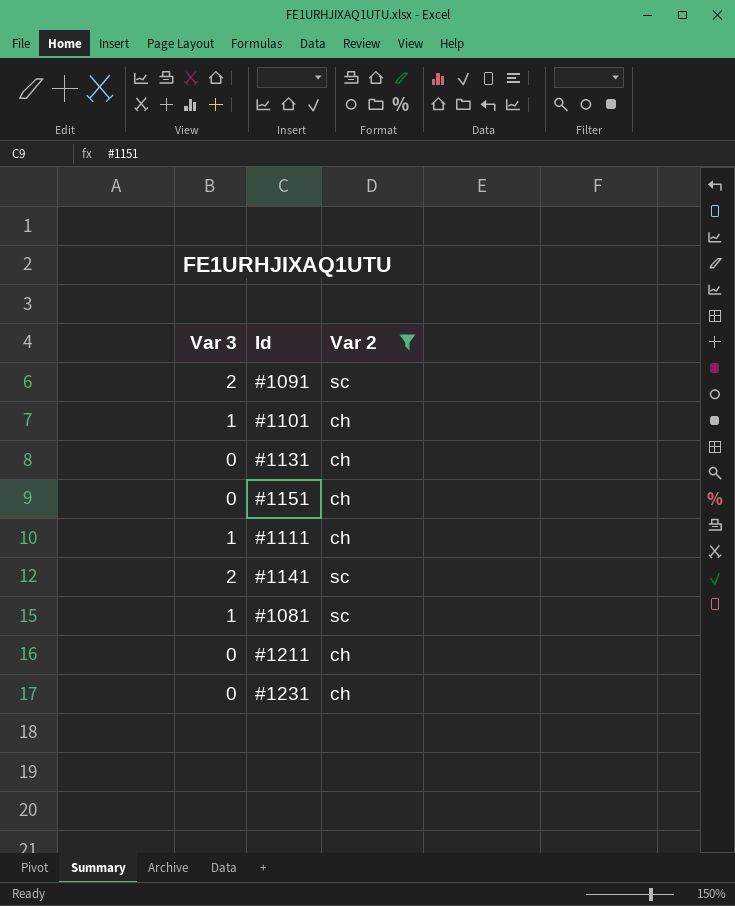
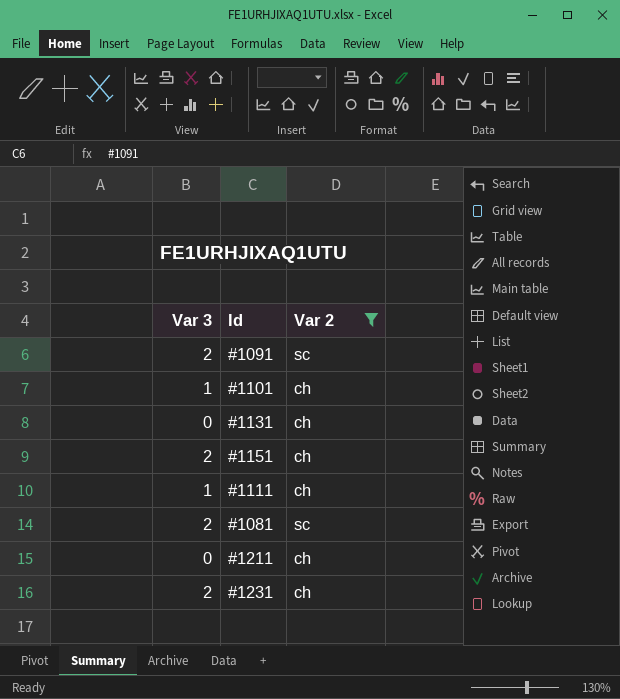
row #1141: 2 | sc -> none
#1151 | Var 3: 0 -> 2
#1081 | Var 3: 1 -> 2
#1231 | Var 3: 0 -> 2

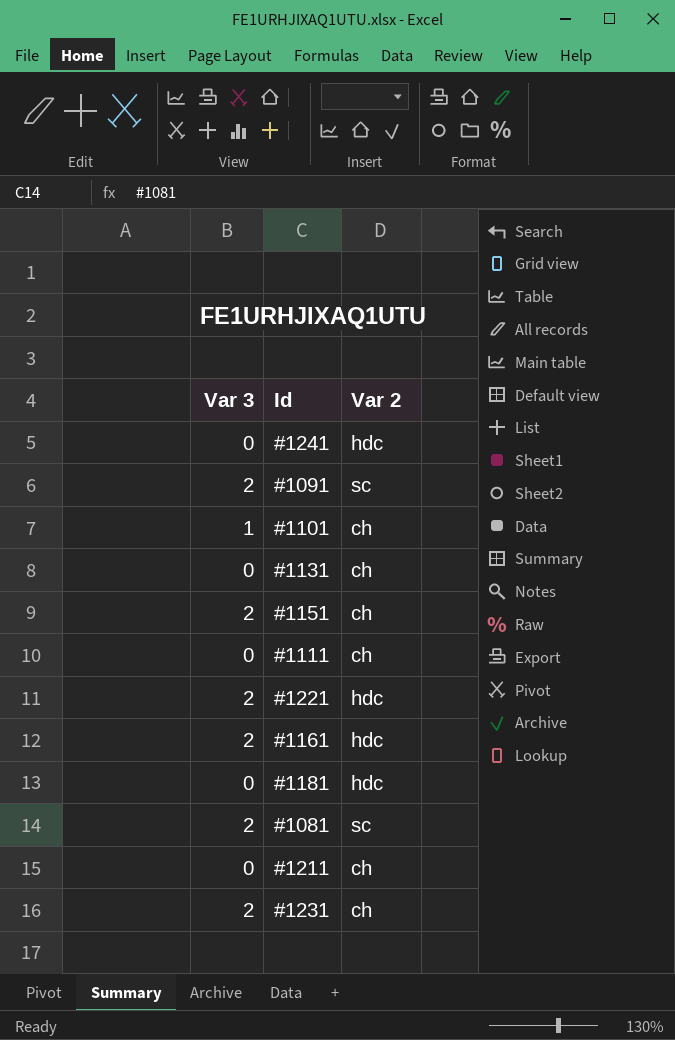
filter: Var 2 != hdc -> none
#1111 | Var 3: 1 -> 0

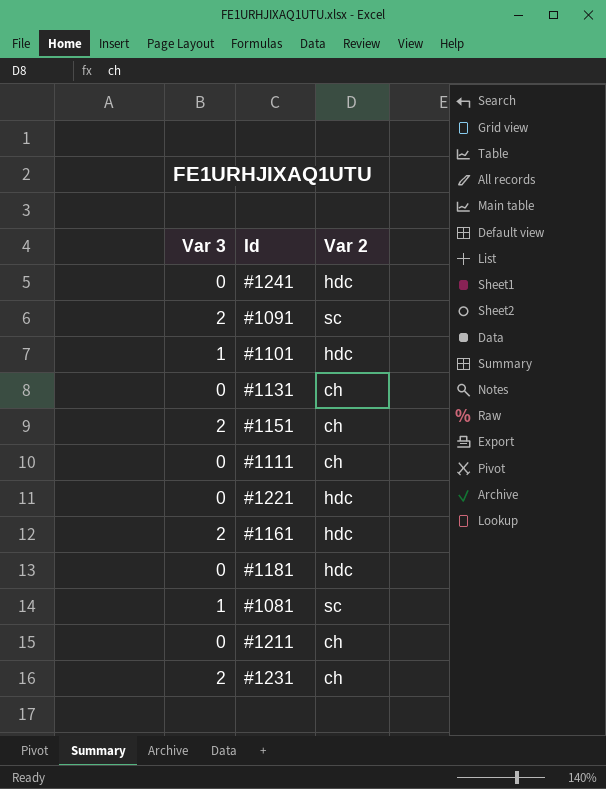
#1101 | Var 2: ch -> hdc
#1221 | Var 3: 2 -> 0
#1081 | Var 3: 2 -> 1

